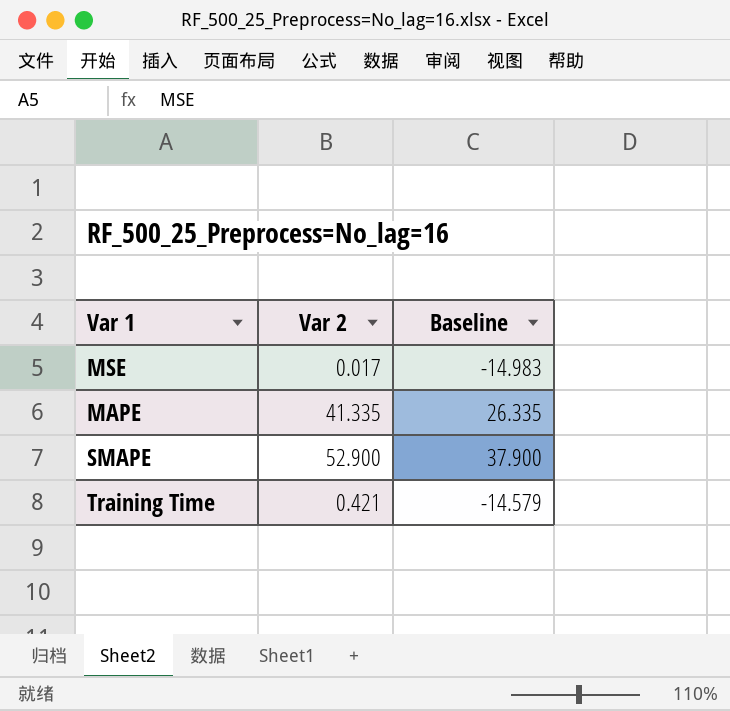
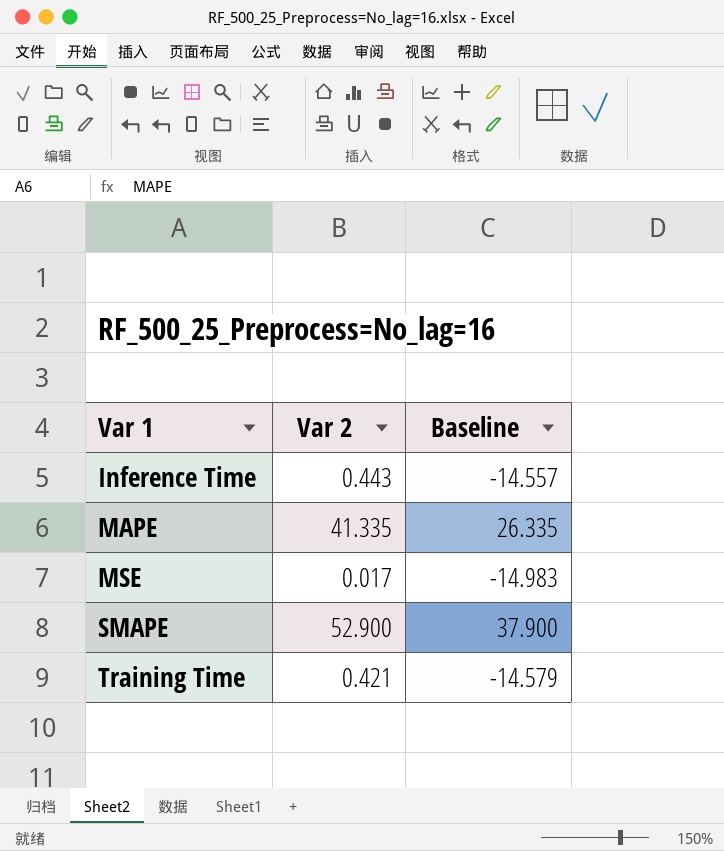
row order: none -> Var 1 ascending
row Inference Time: none -> 0.443 | -14.557

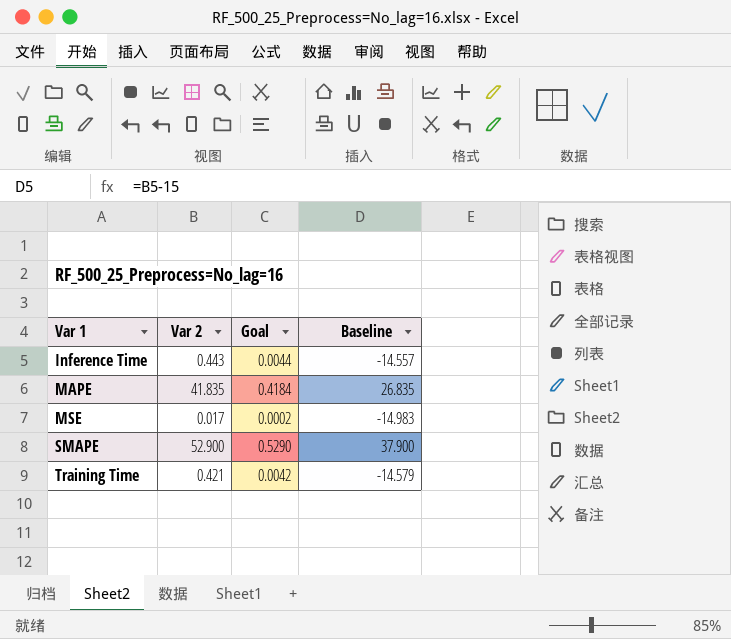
column Goal | formula: none -> [Var 2] * 0.01
MAPE | Var 2: 41.335 -> 41.835
MAPE | Baseline: 26.335 -> 26.835

